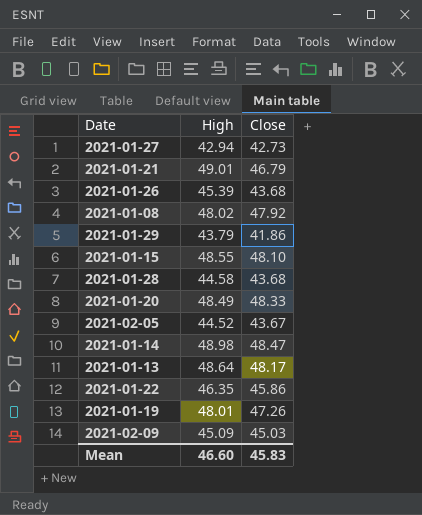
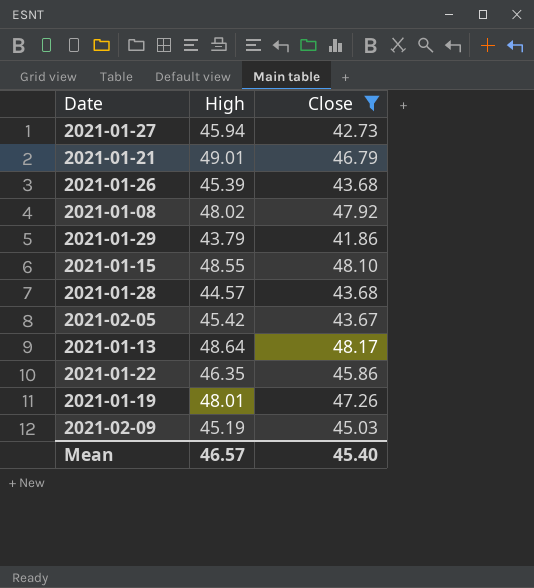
filter: none -> Close <= 48.17
2021-01-27 | High: 42.94 -> 45.94
2021-01-28 | High: 44.58 -> 44.57
2021-02-05 | High: 44.52 -> 45.42
2021-02-09 | High: 45.09 -> 45.19
Mean | High: 46.60 -> 46.57
Mean | Close: 45.83 -> 45.40

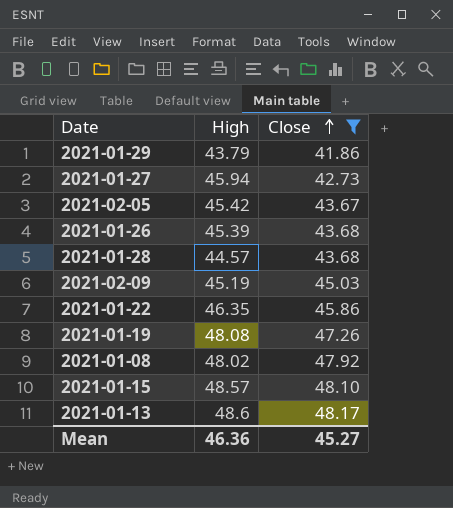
row order: none -> Close ascending
row 2021-01-21: 49.01 | 46.79 -> none
2021-01-19 | High: 48.01 -> 48.08
2021-01-15 | High: 48.55 -> 48.57
2021-01-13 | High: 48.64 -> 48.6
Mean | High: 46.57 -> 46.36
Mean | Close: 45.40 -> 45.27

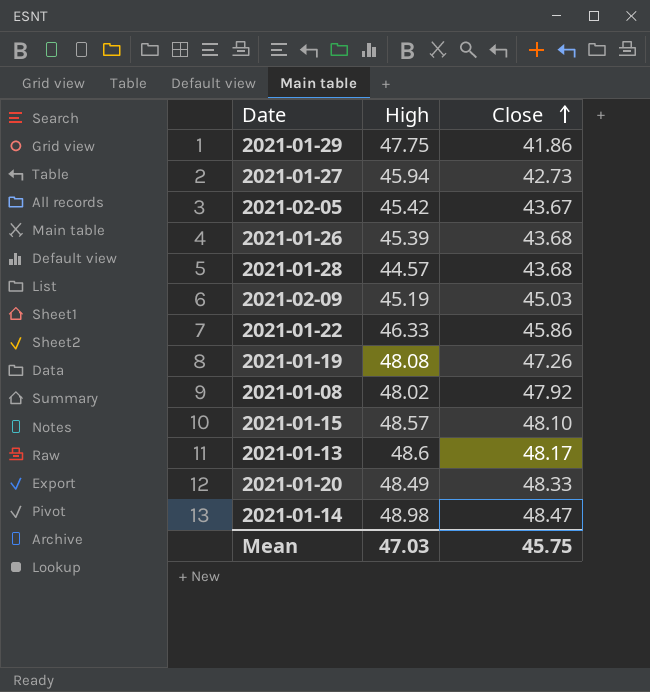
filter: Close <= 48.17 -> none
2021-01-29 | High: 43.79 -> 47.75
2021-01-22 | High: 46.35 -> 46.33
Mean | High: 46.36 -> 47.03
Mean | Close: 45.27 -> 45.75

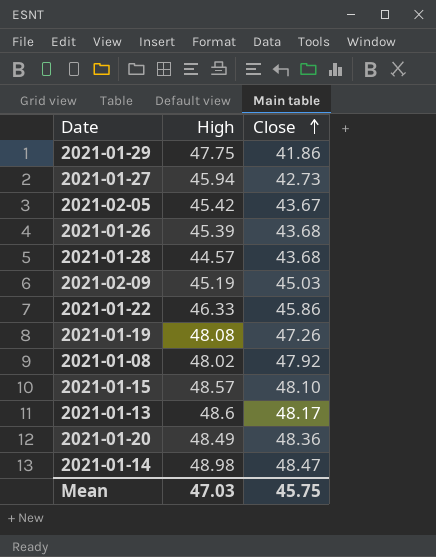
2021-01-20 | Close: 48.33 -> 48.36

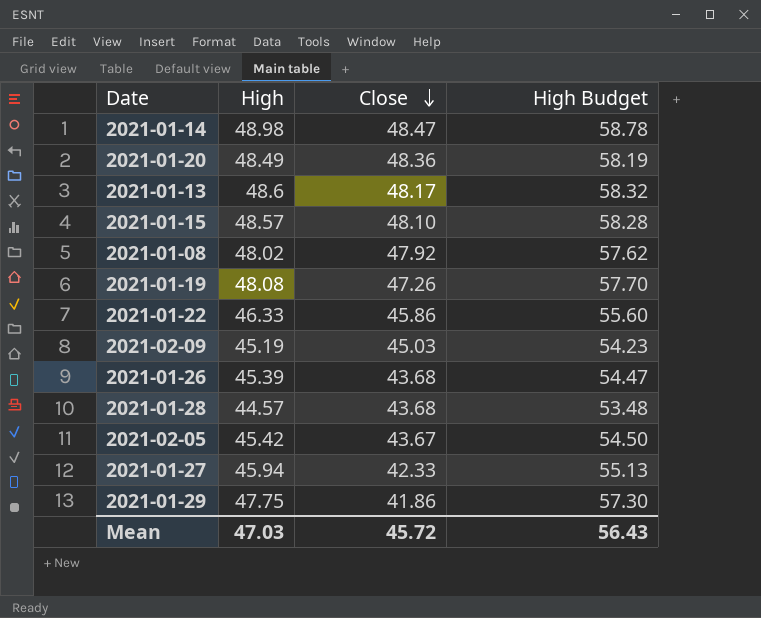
row order: Close ascending -> Close descending
column High Budget | formula: none -> [High] * 1.2
2021-01-27 | Close: 42.73 -> 42.33
Mean | Close: 45.75 -> 45.72

